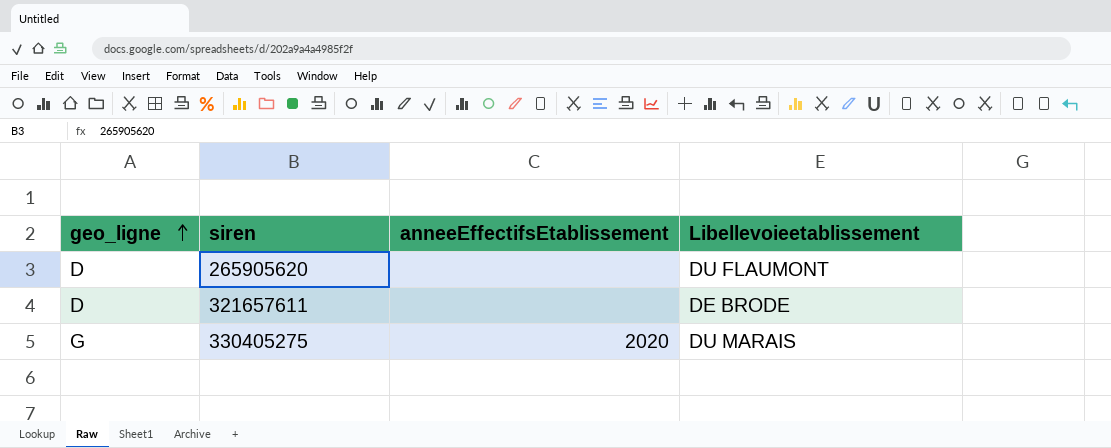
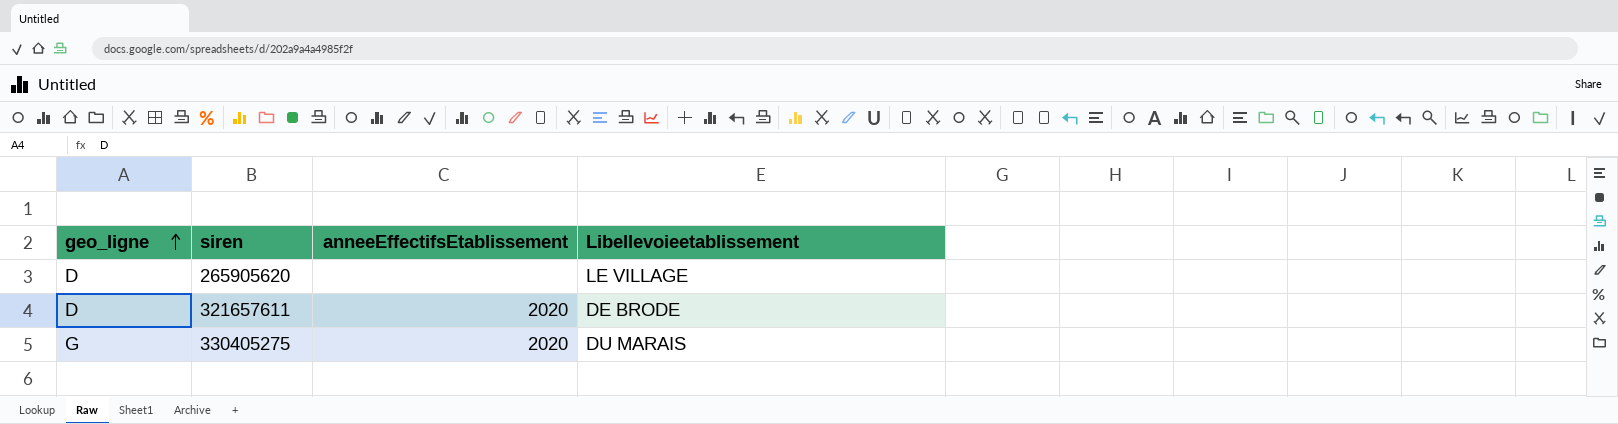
265905620 | Libellevoieetablissement: DU FLAUMONT -> LE VILLAGE
321657611 | anneeEffectifsEtablissement: none -> 2020

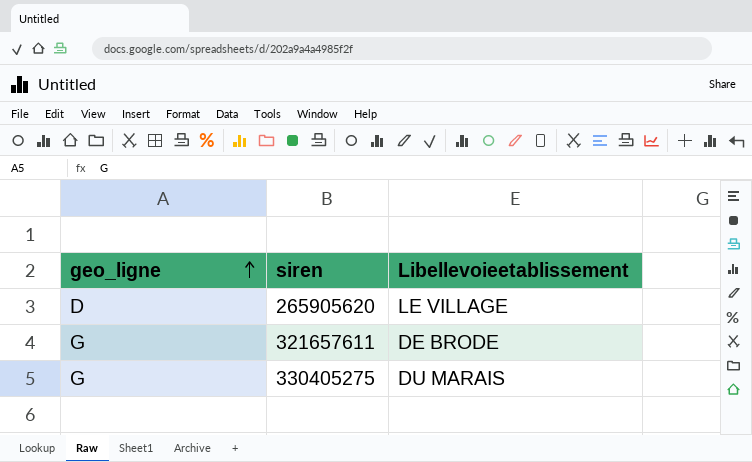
column anneeEffectifsEtablissement | position: 3 -> none
321657611 | geo_ligne: D -> G

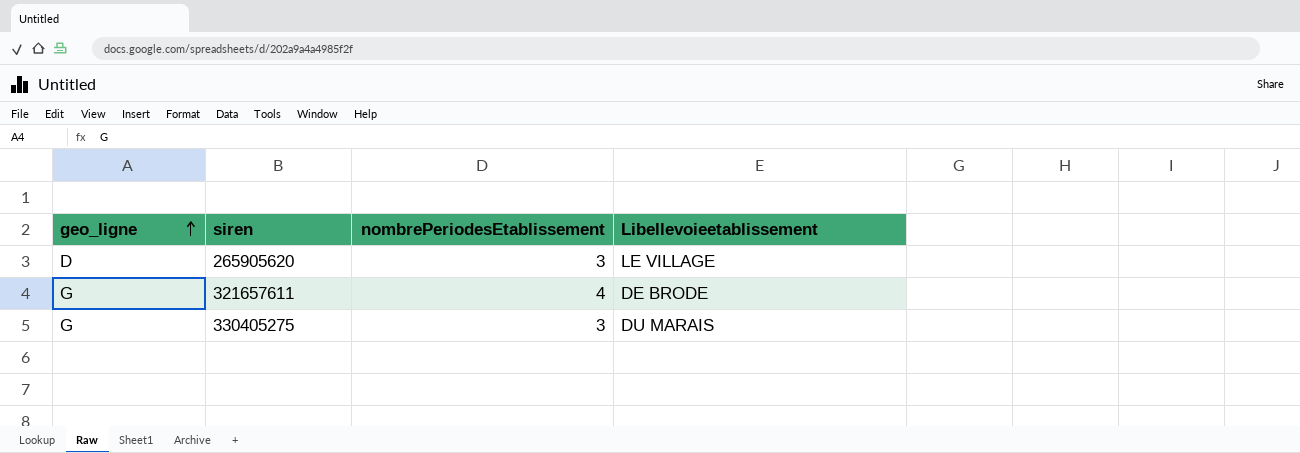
column nombrePeriodesEtablissement | position: none -> 3

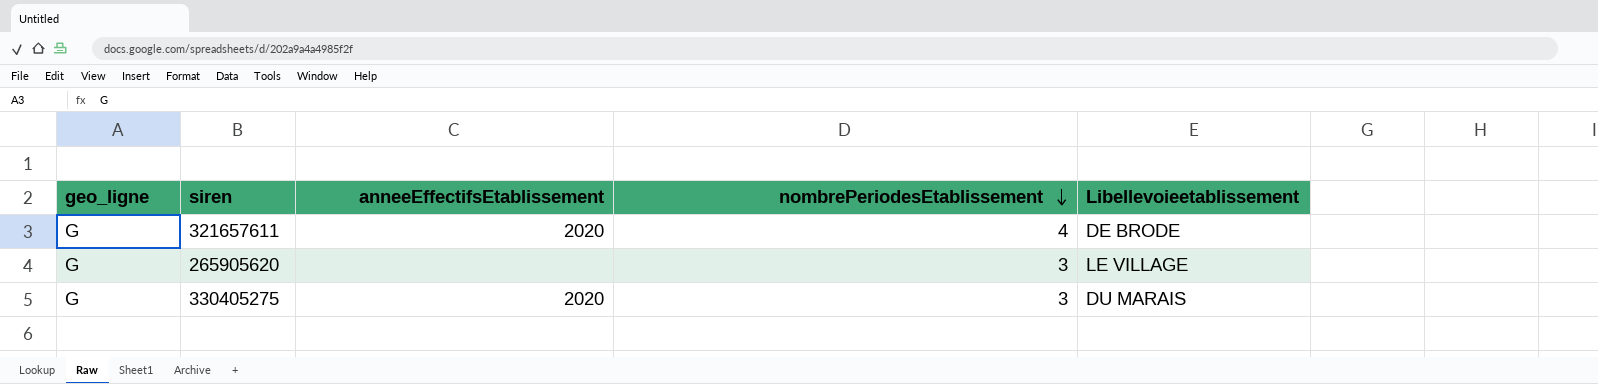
row order: geo_ligne ascending -> nombrePeriodesEtablissement descending
column anneeEffectifsEtablissement | position: none -> 3
265905620 | geo_ligne: D -> G

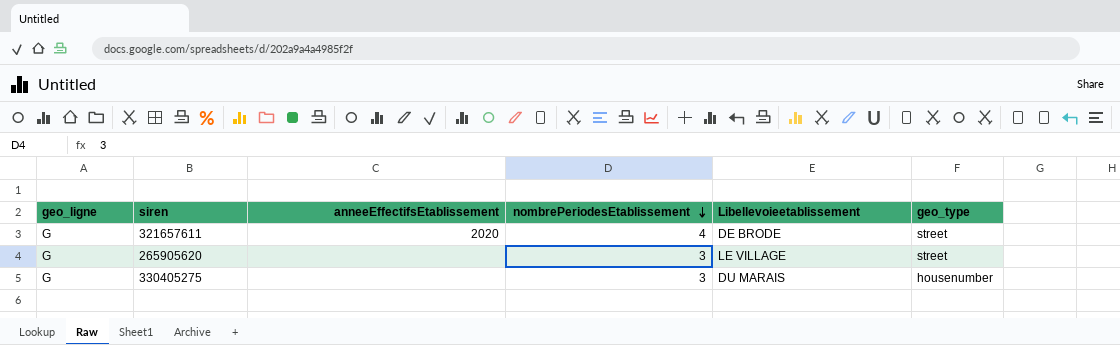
column geo_type | position: none -> 6
330405275 | anneeEffectifsEtablissement: 2020 -> none

